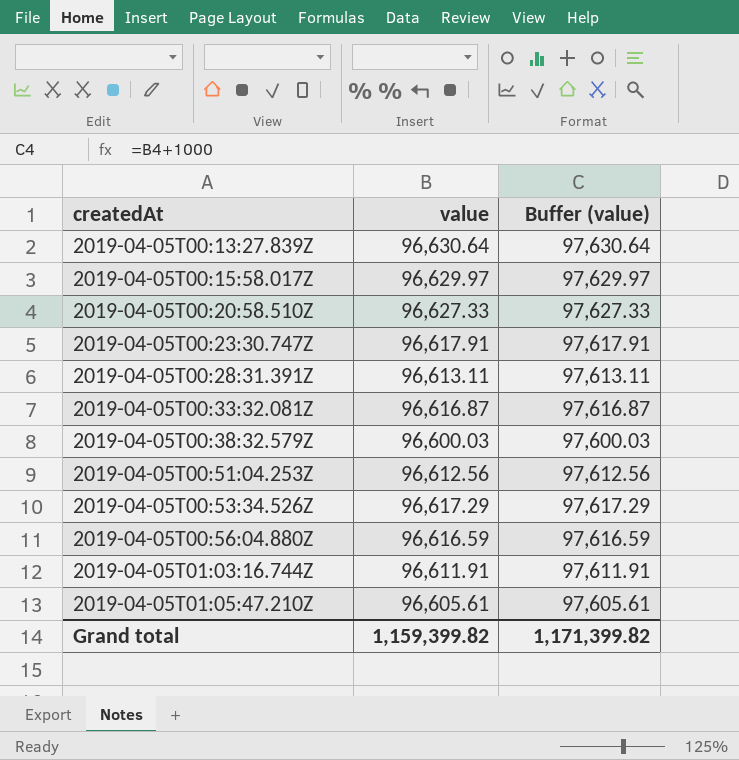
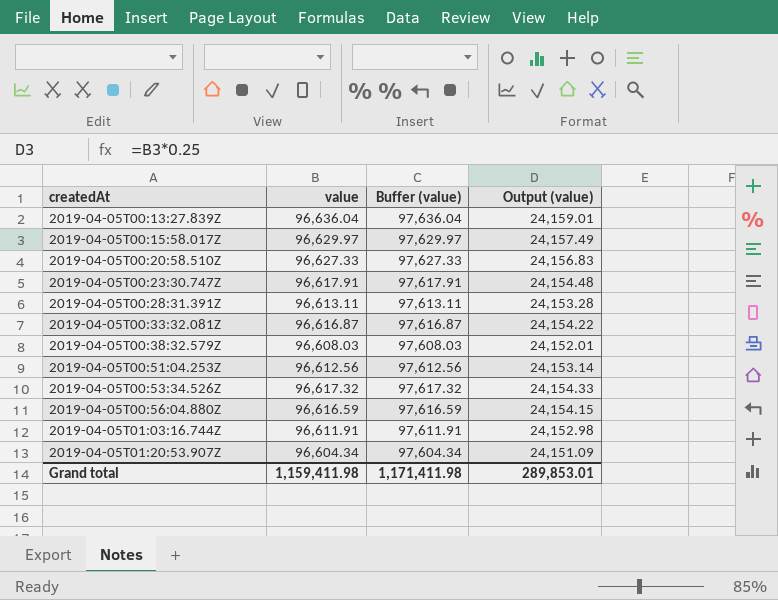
column Output (value) | formula: none -> [value] * 0.25
row 2019-04-05T01:05:47.210Z: 96,605.61 | 97,605.61 -> none
2019-04-05T00:13:27.839Z | value: 96,630.64 -> 96,636.04
2019-04-05T00:13:27.839Z | Buffer (value): 97,630.64 -> 97,636.04
2019-04-05T00:38:32.579Z | value: 96,600.03 -> 96,608.03
2019-04-05T00:38:32.579Z | Buffer (value): 97,600.03 -> 97,608.03
2019-04-05T00:53:34.526Z | value: 96,617.29 -> 96,617.32
2019-04-05T00:53:34.526Z | Buffer (value): 97,617.29 -> 97,617.32
row 2019-04-05T01:20:53.907Z: none -> 96,604.34 | 97,604.34 | 24,151.09
Grand total | value: 1,159,399.82 -> 1,159,411.98
Grand total | Buffer (value): 1,171,399.82 -> 1,171,411.98

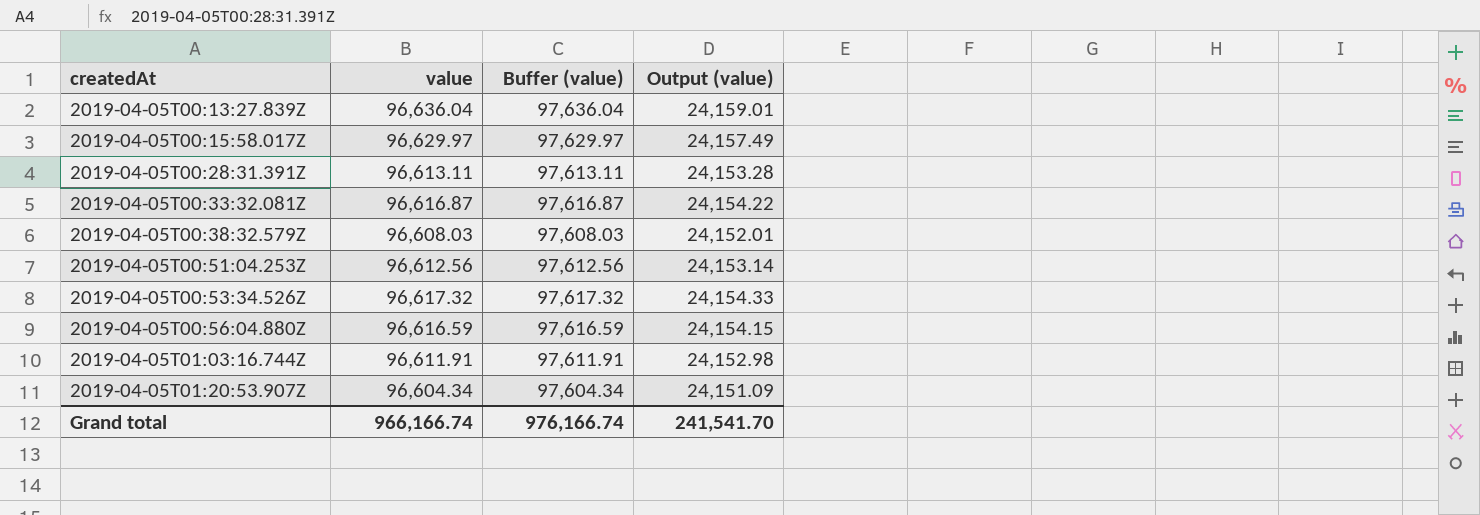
row 2019-04-05T00:20:58.510Z: 96,627.33 | 97,627.33 | 24,156.83 -> none
row 2019-04-05T00:23:30.747Z: 96,617.91 | 97,617.91 | 24,154.48 -> none
Grand total | value: 1,159,411.98 -> 966,166.74
Grand total | Buffer (value): 1,171,411.98 -> 976,166.74
Grand total | Output (value): 289,853.01 -> 241,541.70

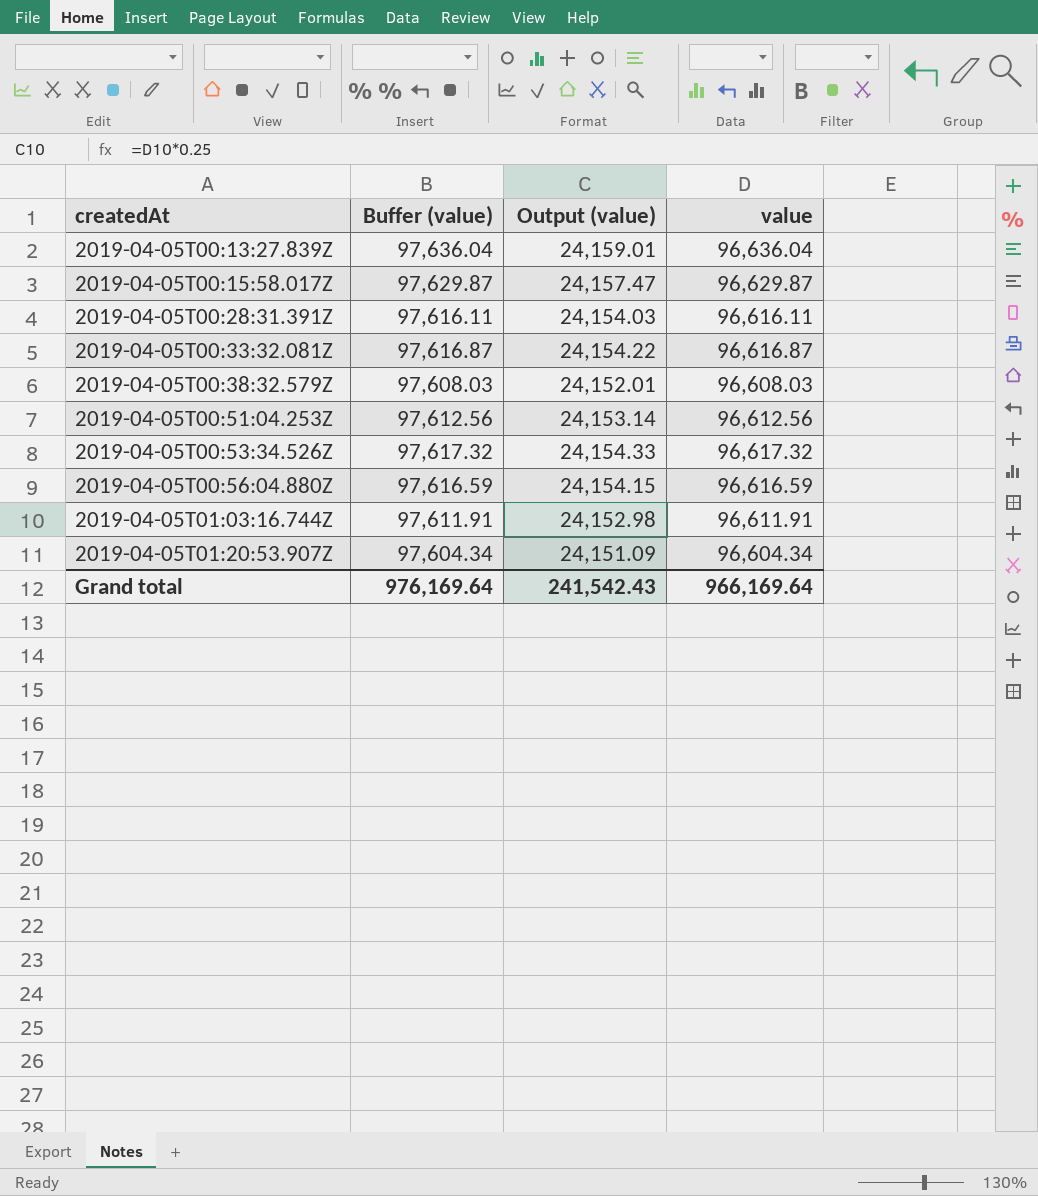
column value | position: 2 -> 4
2019-04-05T00:15:58.017Z | Buffer (value): 97,629.97 -> 97,629.87
2019-04-05T00:15:58.017Z | Output (value): 24,157.49 -> 24,157.47
2019-04-05T00:15:58.017Z | value: 96,629.97 -> 96,629.87
2019-04-05T00:28:31.391Z | Buffer (value): 97,613.11 -> 97,616.11
2019-04-05T00:28:31.391Z | Output (value): 24,153.28 -> 24,154.03
2019-04-05T00:28:31.391Z | value: 96,613.11 -> 96,616.11
Grand total | Buffer (value): 976,166.74 -> 976,169.64
Grand total | Output (value): 241,541.70 -> 241,542.43
Grand total | value: 966,166.74 -> 966,169.64

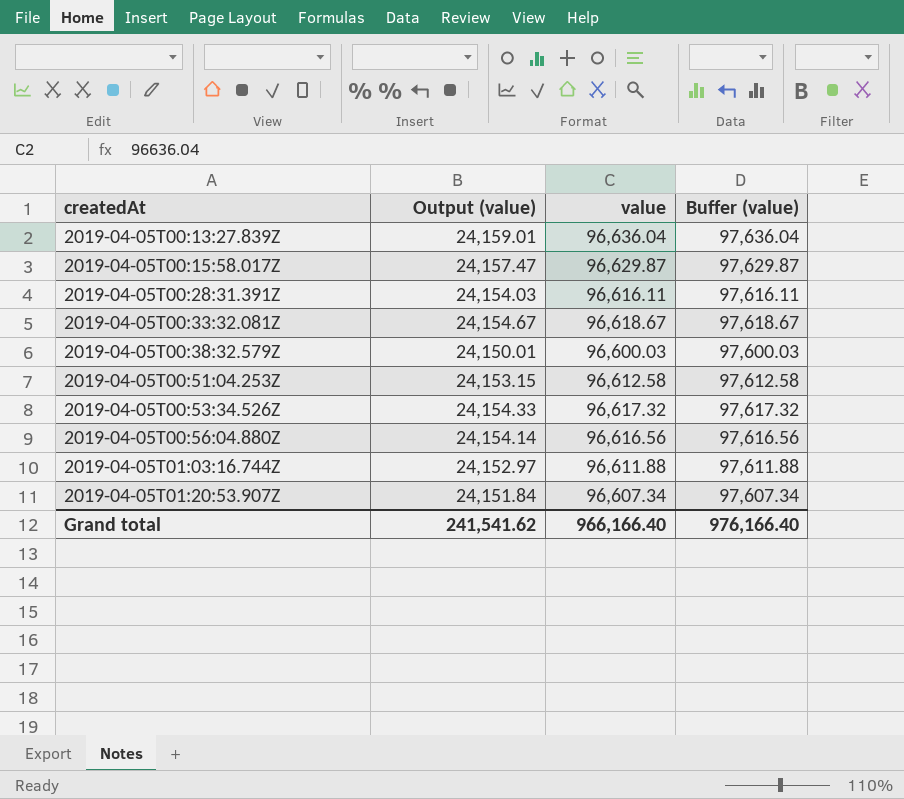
column Buffer (value) | position: 2 -> 4
2019-04-05T00:33:32.081Z | Output (value): 24,154.22 -> 24,154.67
2019-04-05T00:33:32.081Z | value: 96,616.87 -> 96,618.67
2019-04-05T00:33:32.081Z | Buffer (value): 97,616.87 -> 97,618.67
2019-04-05T00:38:32.579Z | Output (value): 24,152.01 -> 24,150.01
2019-04-05T00:38:32.579Z | value: 96,608.03 -> 96,600.03
2019-04-05T00:38:32.579Z | Buffer (value): 97,608.03 -> 97,600.03
2019-04-05T00:51:04.253Z | Output (value): 24,153.14 -> 24,153.15
2019-04-05T00:51:04.253Z | value: 96,612.56 -> 96,612.58
2019-04-05T00:51:04.253Z | Buffer (value): 97,612.56 -> 97,612.58
2019-04-05T00:56:04.880Z | Output (value): 24,154.15 -> 24,154.14
2019-04-05T00:56:04.880Z | value: 96,616.59 -> 96,616.56
2019-04-05T00:56:04.880Z | Buffer (value): 97,616.59 -> 97,616.56
2019-04-05T01:03:16.744Z | Output (value): 24,152.98 -> 24,152.97
2019-04-05T01:03:16.744Z | value: 96,611.91 -> 96,611.88
2019-04-05T01:03:16.744Z | Buffer (value): 97,611.91 -> 97,611.88
2019-04-05T01:20:53.907Z | Output (value): 24,151.09 -> 24,151.84
2019-04-05T01:20:53.907Z | value: 96,604.34 -> 96,607.34
2019-04-05T01:20:53.907Z | Buffer (value): 97,604.34 -> 97,607.34
Grand total | Output (value): 241,542.43 -> 241,541.62
Grand total | value: 966,169.64 -> 966,166.40
Grand total | Buffer (value): 976,169.64 -> 976,166.40

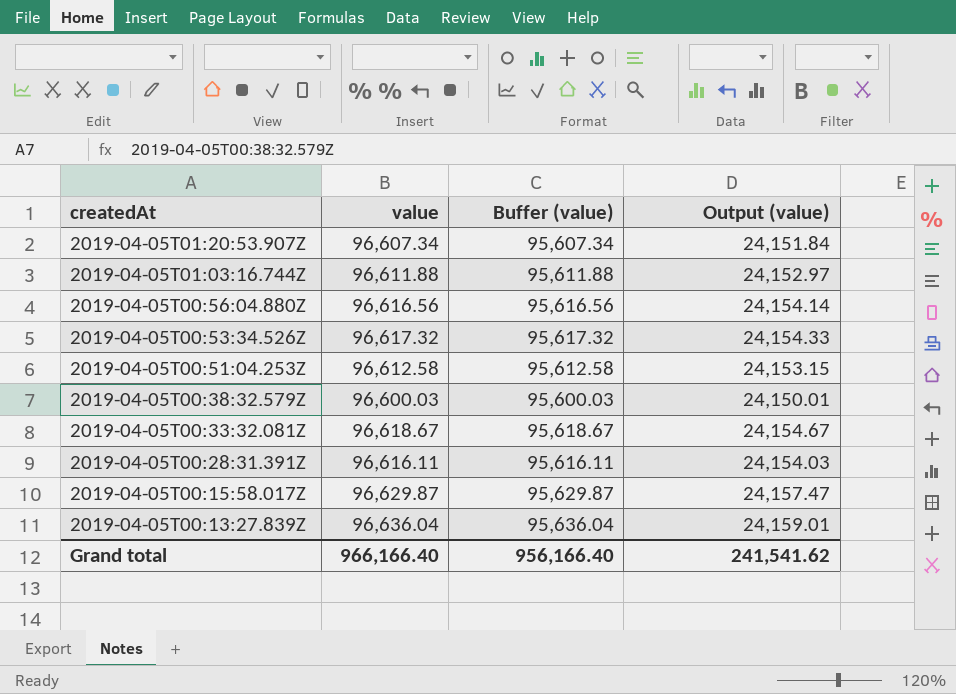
row order: createdAt ascending -> createdAt descending
column Buffer (value) | formula: [value] + 1000 -> [value] - 1000
column Output (value) | position: 2 -> 4
Grand total | Buffer (value): 976,166.40 -> 956,166.40

